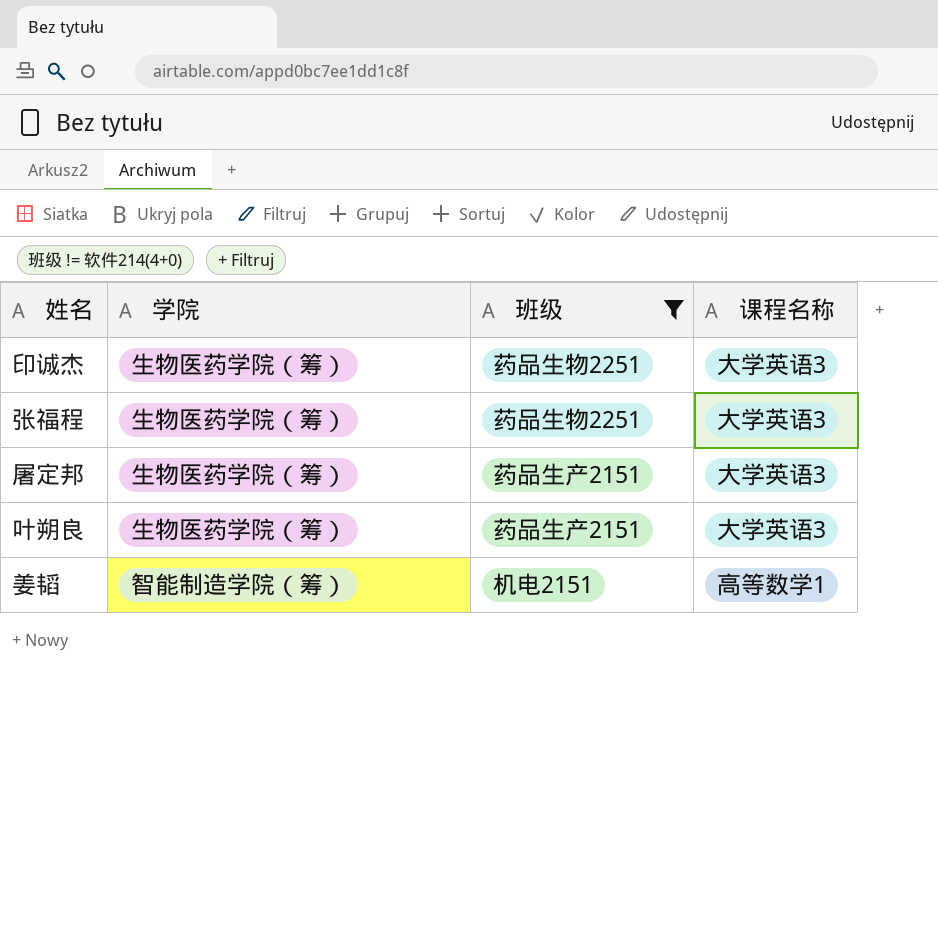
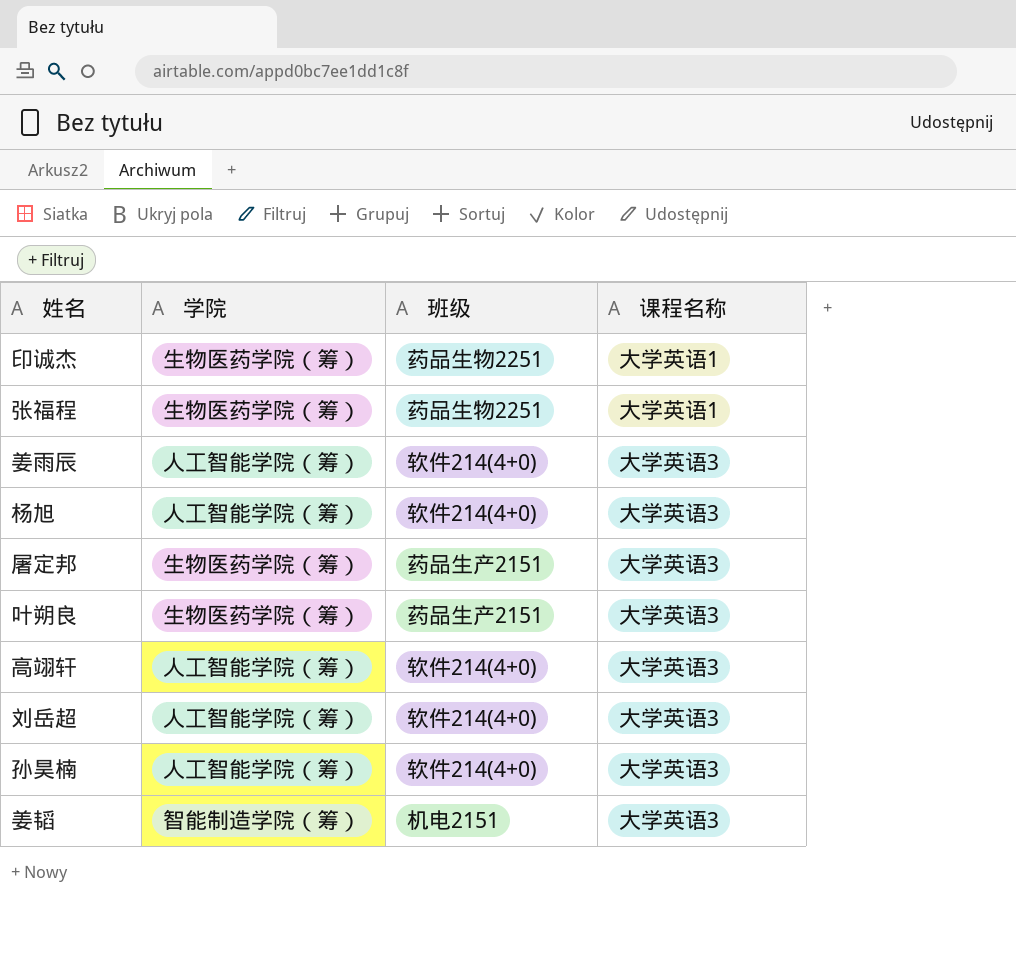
filter: 班级 != 软件214(4+0) -> none
印诚杰 | 课程名称: 大学英语3 -> 大学英语1
张福程 | 课程名称: 大学英语3 -> 大学英语1
姜韬 | 课程名称: 高等数学1 -> 大学英语3

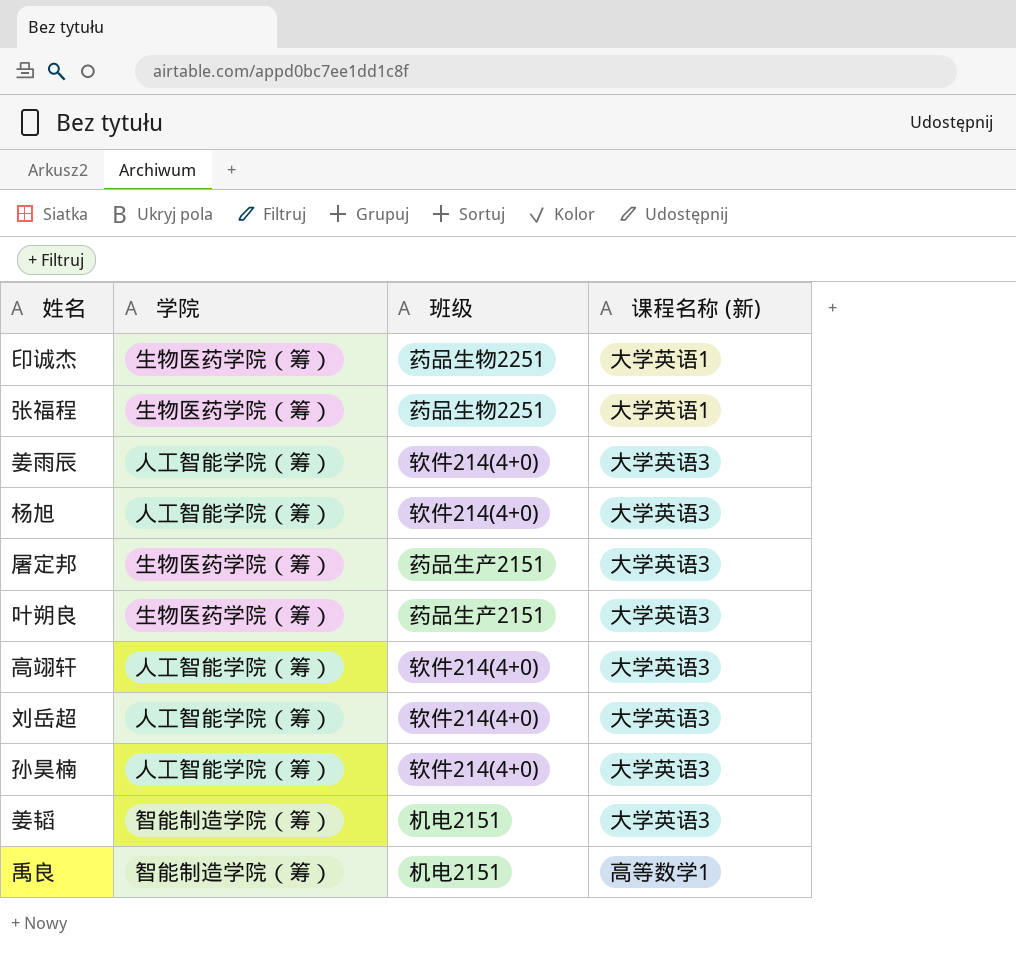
column name: 课程名称 -> 课程名称 (新)
row 禹良: none -> 智能制造学院（筹） | 机电2151 | 高等数学1

